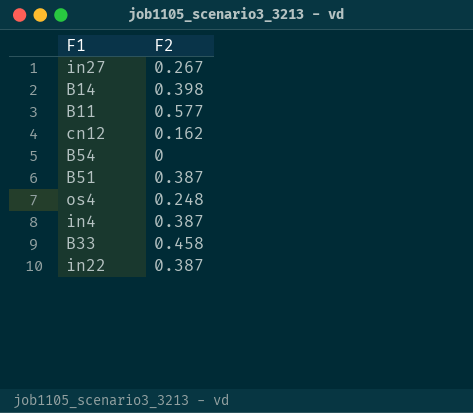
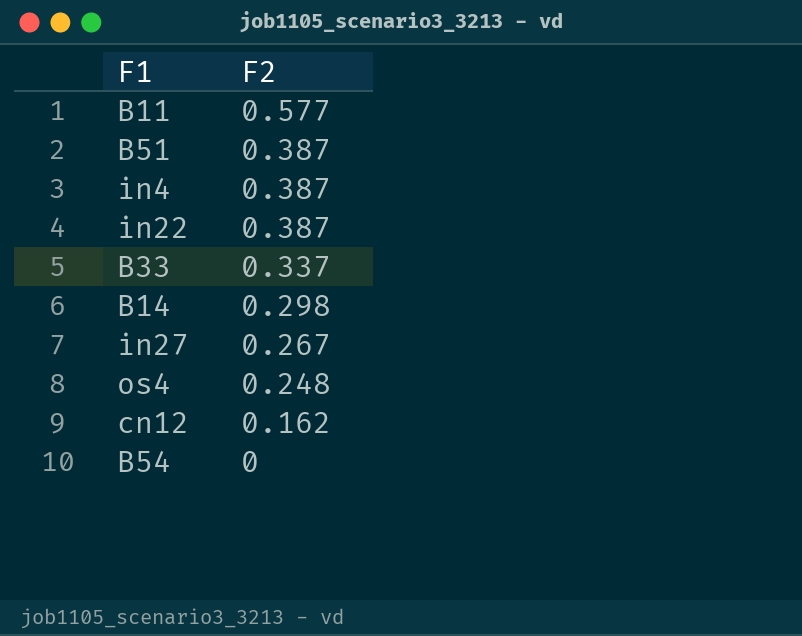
row order: none -> F2 descending
B33 | F2: 0.458 -> 0.337
B14 | F2: 0.398 -> 0.298

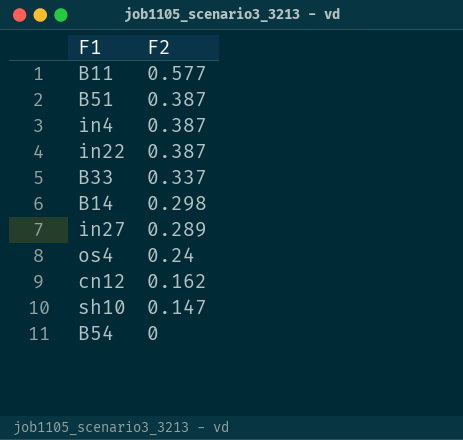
in27 | F2: 0.267 -> 0.289
os4 | F2: 0.248 -> 0.24
row sh10: none -> 0.147

